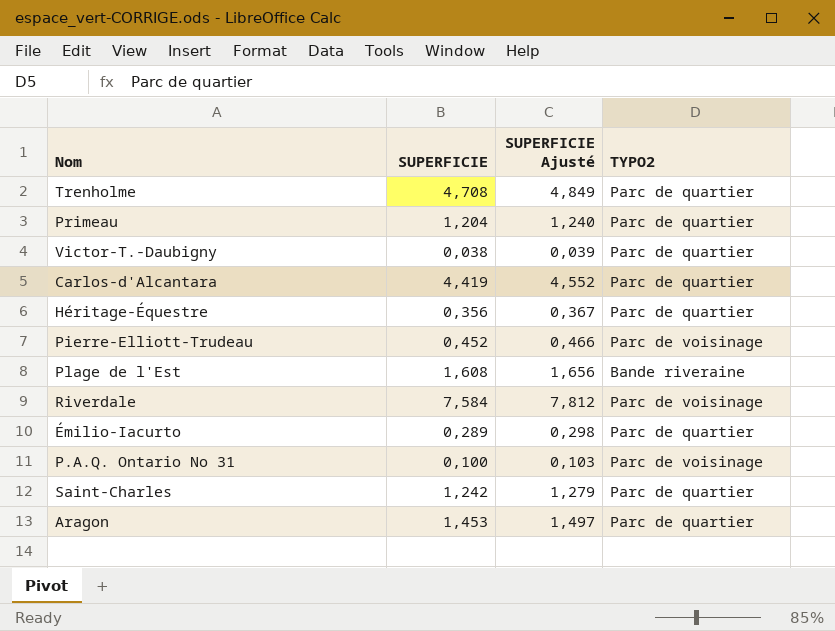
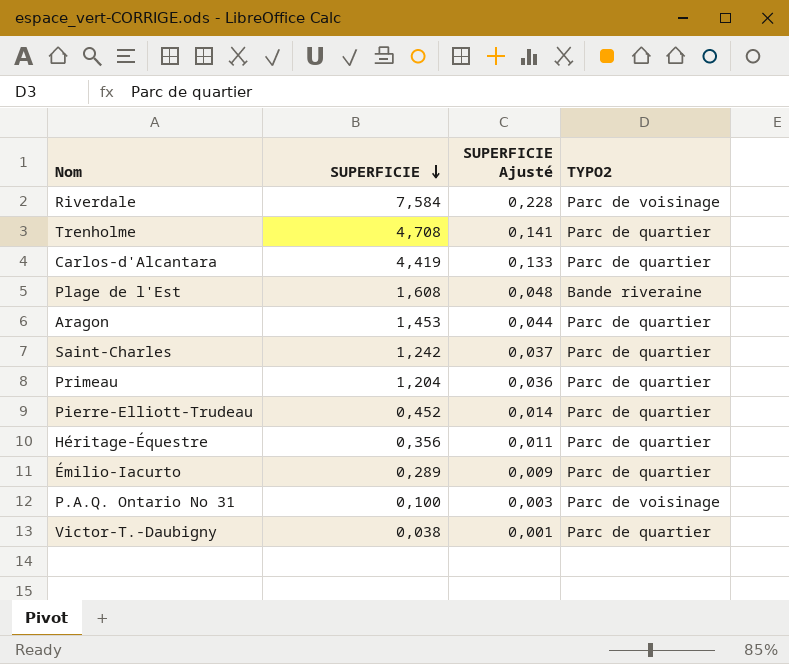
row order: none -> SUPERFICIE descending
column SUPERFICIE Ajusté | formula: [SUPERFICIE] * 1,03 -> [SUPERFICIE] * 0,03
Pierre-Elliott-Trudeau | TYPO2: Parc de voisinage -> Parc de quartier

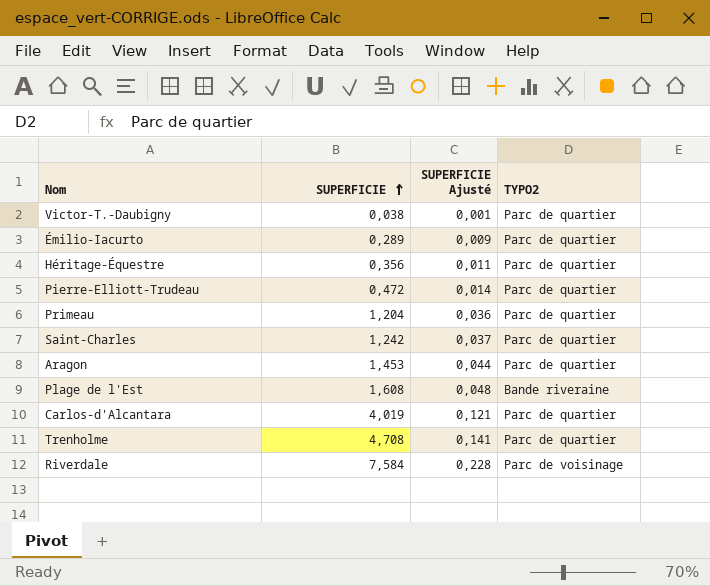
row order: SUPERFICIE descending -> SUPERFICIE ascending
row P.A.Q. Ontario No 31: 0,100 | 0,003 | Parc de voisinage -> none
Pierre-Elliott-Trudeau | SUPERFICIE: 0,452 -> 0,472
Carlos-d'Alcantara | SUPERFICIE: 4,419 -> 4,019
Carlos-d'Alcantara | SUPERFICIE Ajusté: 0,133 -> 0,121

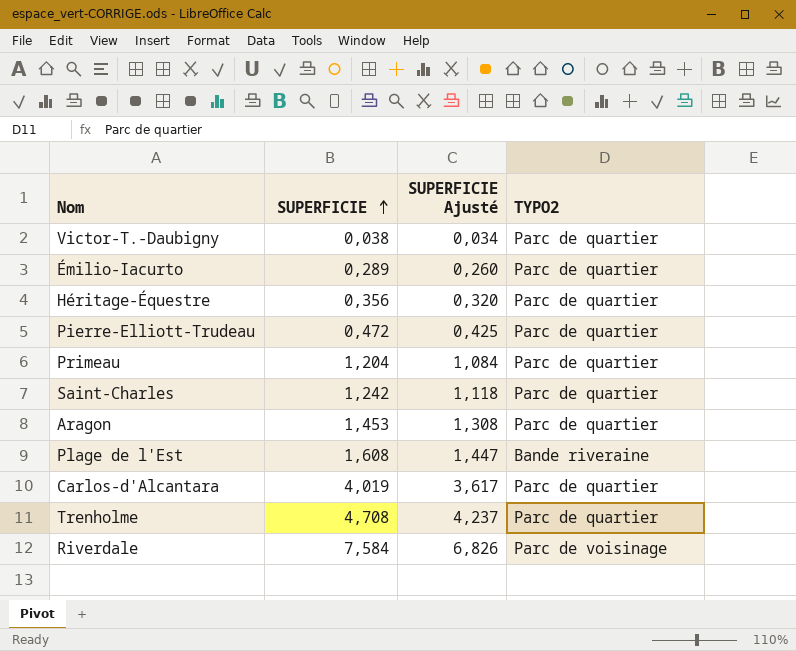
column SUPERFICIE Ajusté | formula: [SUPERFICIE] * 0,03 -> [SUPERFICIE] * 0,9

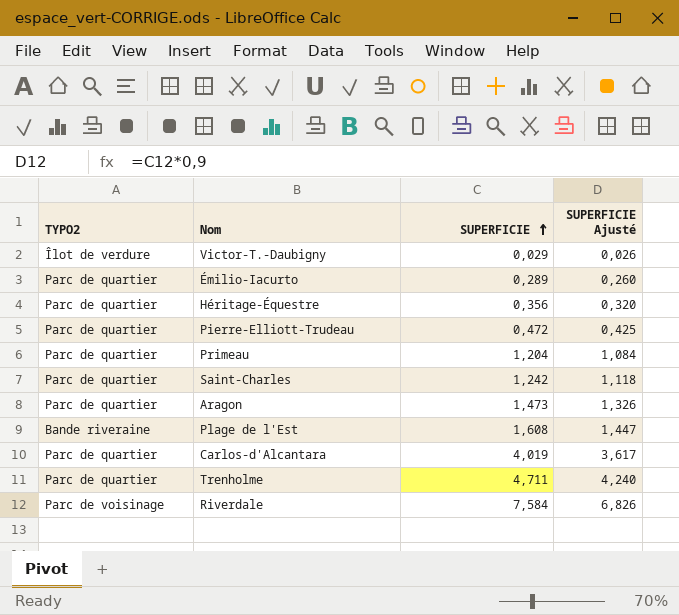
column TYPO2 | position: 4 -> 1
Victor-T.-Daubigny | TYPO2: Parc de quartier -> Îlot de verdure
Victor-T.-Daubigny | SUPERFICIE: 0,038 -> 0,029
Victor-T.-Daubigny | SUPERFICIE Ajusté: 0,034 -> 0,026
Aragon | SUPERFICIE: 1,453 -> 1,473
Aragon | SUPERFICIE Ajusté: 1,308 -> 1,326
Trenholme | SUPERFICIE: 4,708 -> 4,711
Trenholme | SUPERFICIE Ajusté: 4,237 -> 4,240

